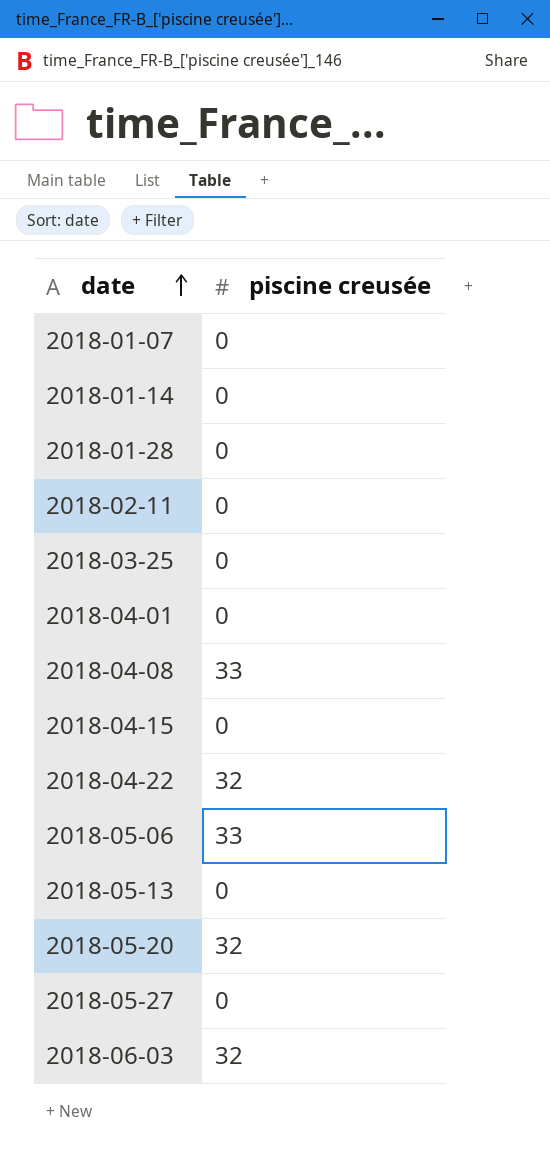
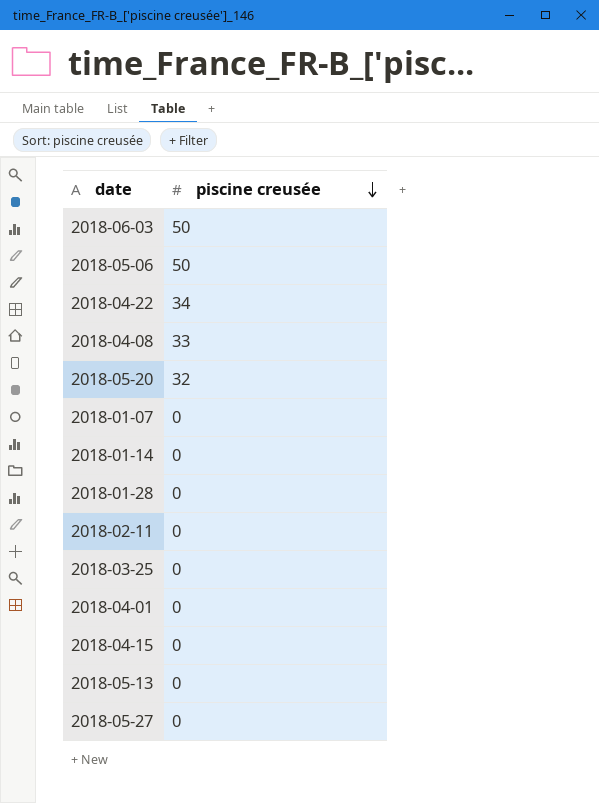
row order: date ascending -> piscine creusée descending
2018-06-03 | piscine creusée: 32 -> 50
2018-05-06 | piscine creusée: 33 -> 50
2018-04-22 | piscine creusée: 32 -> 34

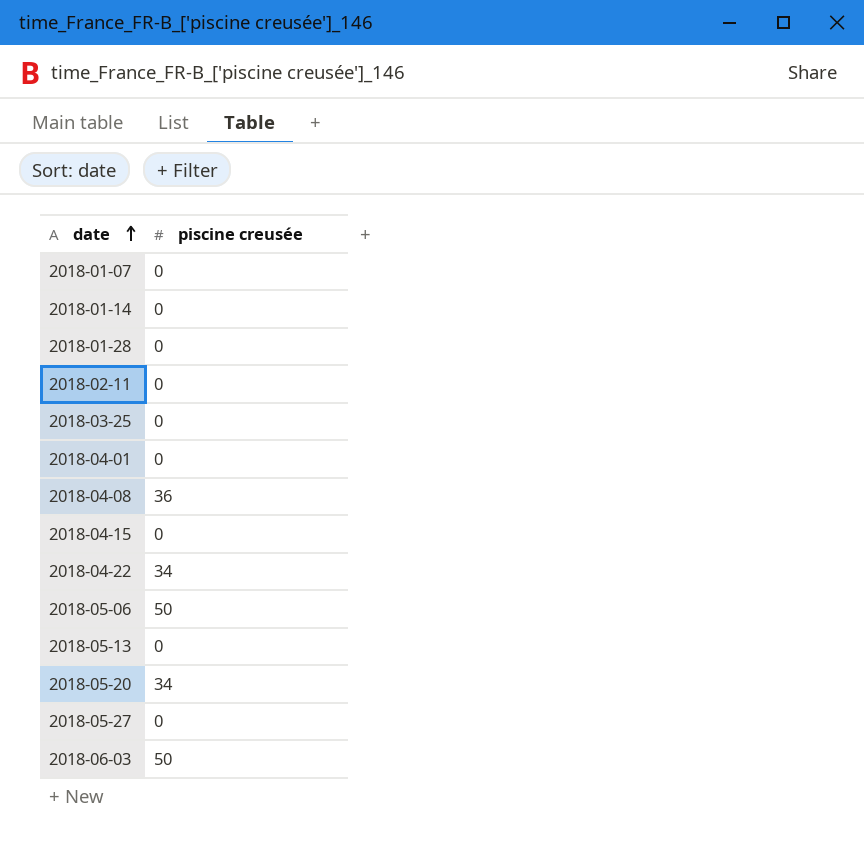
row order: piscine creusée descending -> date ascending
2018-04-08 | piscine creusée: 33 -> 36
2018-05-20 | piscine creusée: 32 -> 34

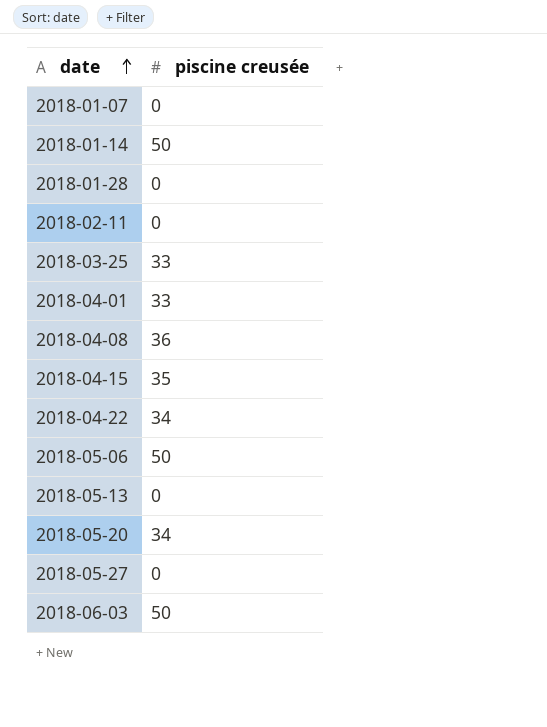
2018-01-14 | piscine creusée: 0 -> 50
2018-03-25 | piscine creusée: 0 -> 33
2018-04-01 | piscine creusée: 0 -> 33
2018-04-15 | piscine creusée: 0 -> 35

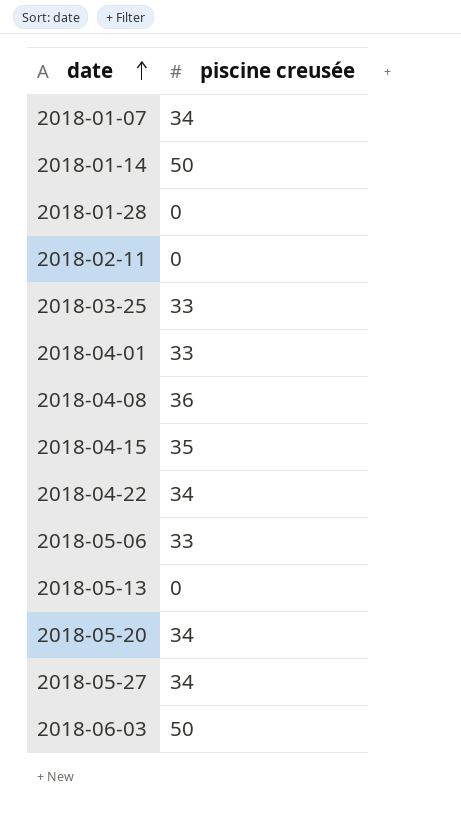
2018-01-07 | piscine creusée: 0 -> 34
2018-05-06 | piscine creusée: 50 -> 33
2018-05-27 | piscine creusée: 0 -> 34

